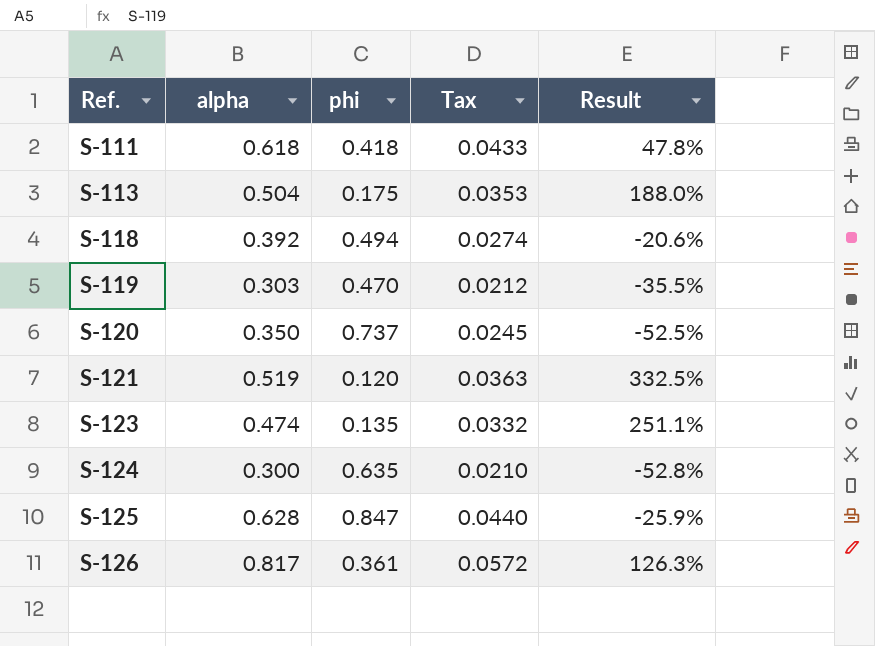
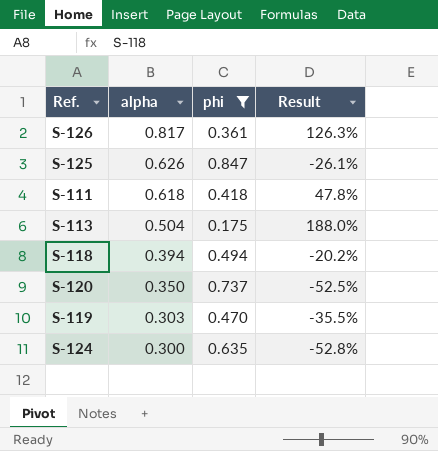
filter: none -> phi >= 0.175
row order: Ref. ascending -> alpha descending
column Tax | formula: [alpha] * 0.07 -> none
S-125 | alpha: 0.628 -> 0.626
S-125 | Result: -25.9% -> -26.1%
S-118 | alpha: 0.392 -> 0.394
S-118 | Result: -20.6% -> -20.2%

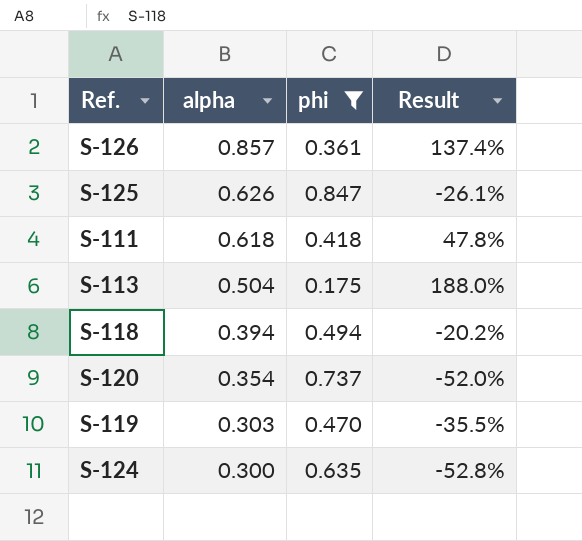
S-126 | alpha: 0.817 -> 0.857
S-126 | Result: 126.3% -> 137.4%
S-120 | alpha: 0.350 -> 0.354
S-120 | Result: -52.5% -> -52.0%

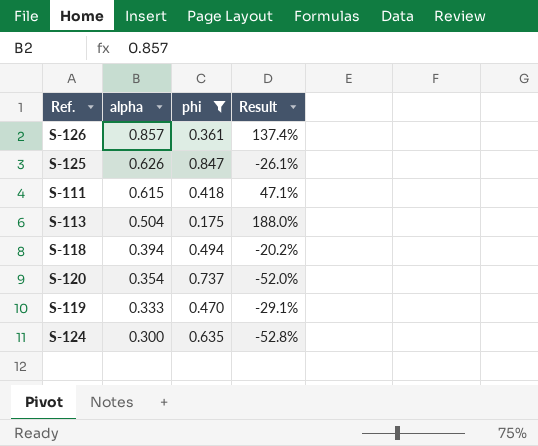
S-111 | alpha: 0.618 -> 0.615
S-111 | Result: 47.8% -> 47.1%
S-119 | alpha: 0.303 -> 0.333
S-119 | Result: -35.5% -> -29.1%

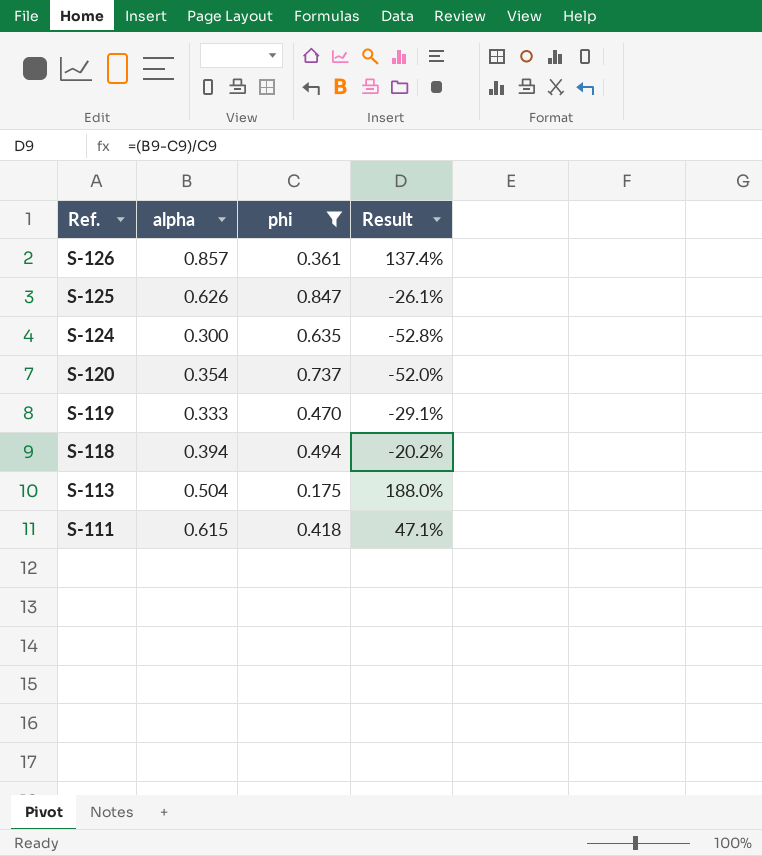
row order: alpha descending -> Ref. descending

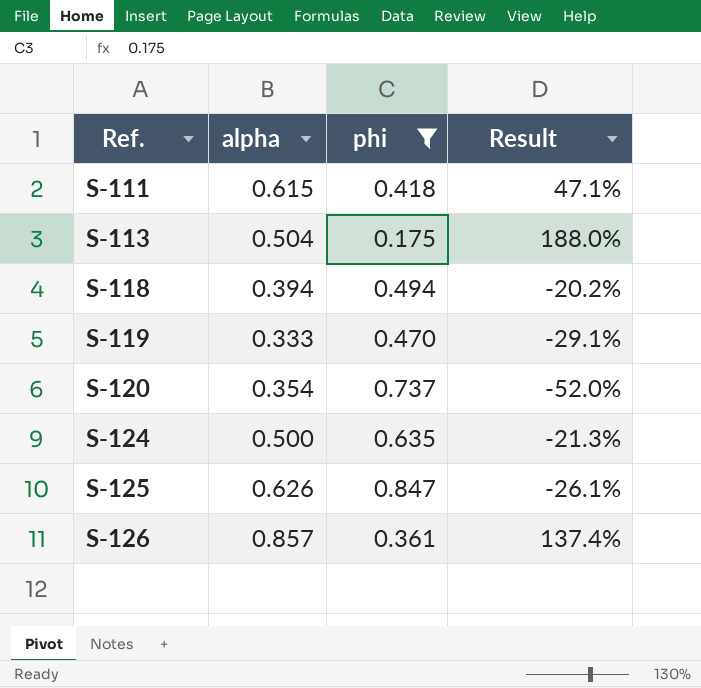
row order: Ref. descending -> Ref. ascending
S-124 | alpha: 0.300 -> 0.500
S-124 | Result: -52.8% -> -21.3%

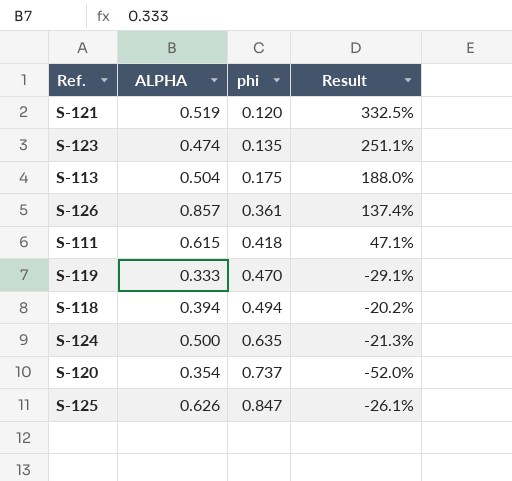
filter: phi >= 0.175 -> none
row order: Ref. ascending -> phi ascending
column name: alpha -> ALPHA

